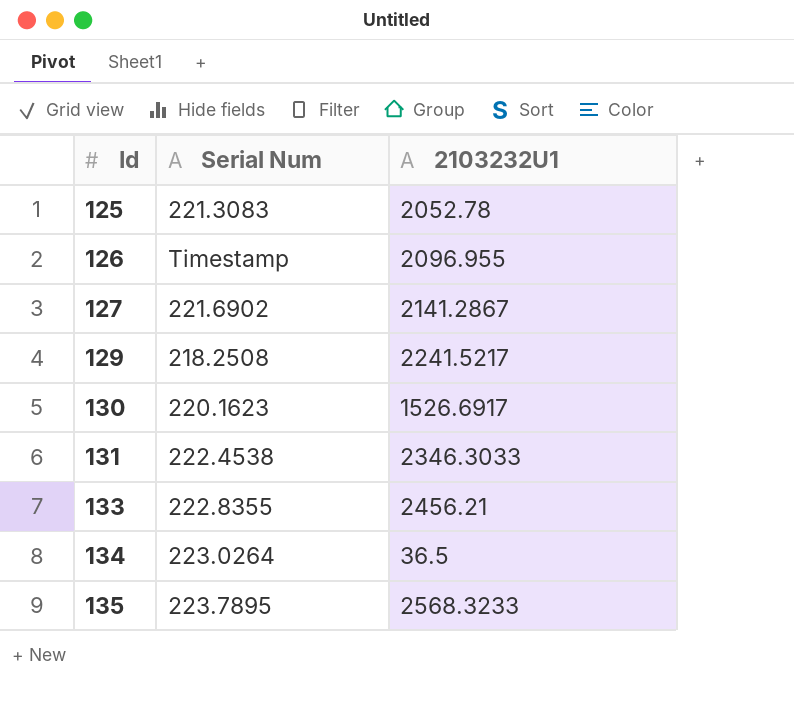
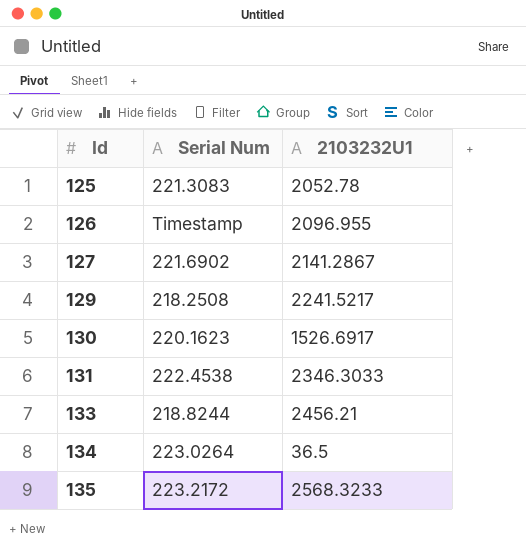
133 | Serial Num: 222.8355 -> 218.8244
135 | Serial Num: 223.7895 -> 223.2172

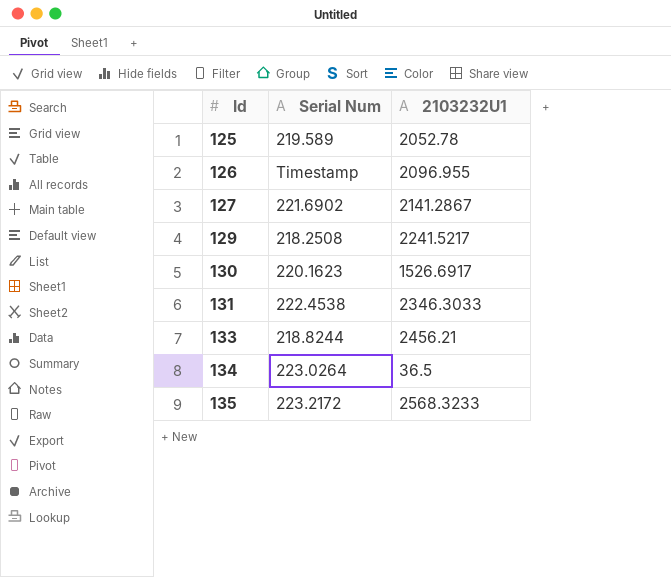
125 | Serial Num: 221.3083 -> 219.589

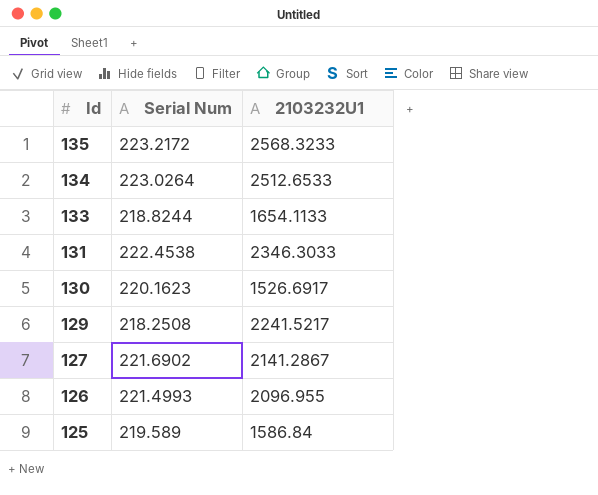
row order: Id ascending -> Id descending
134 | 2103232U1: 36.5 -> 2512.6533
133 | 2103232U1: 2456.21 -> 1654.1133
126 | Serial Num: Timestamp -> 221.4993
125 | 2103232U1: 2052.78 -> 1586.84

